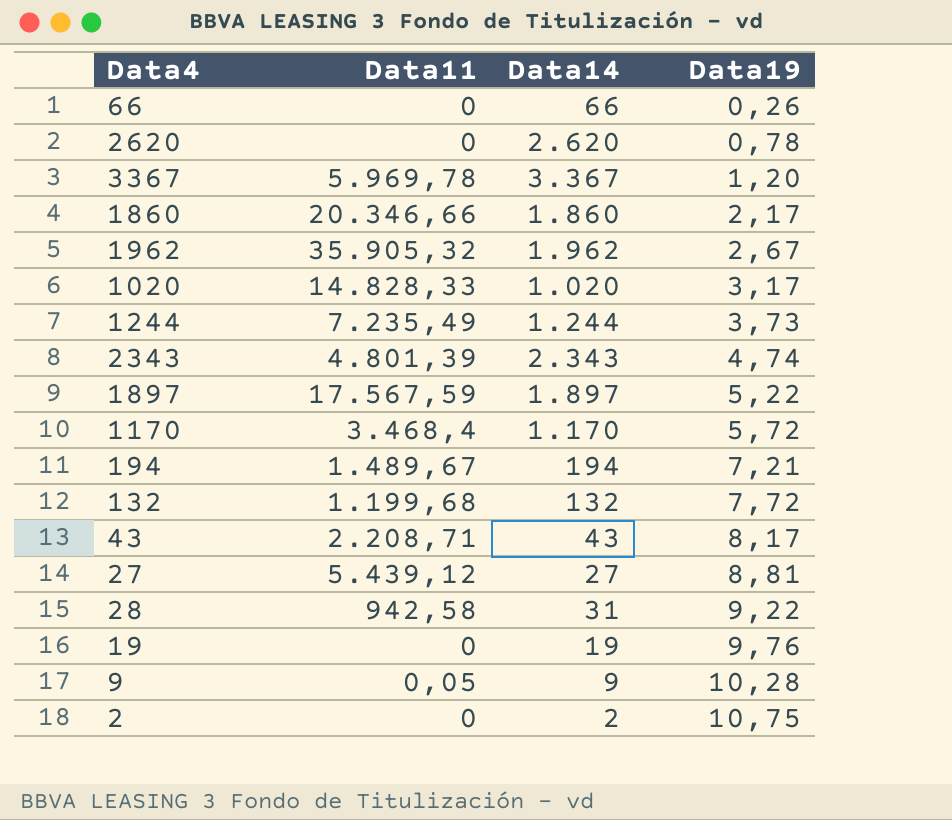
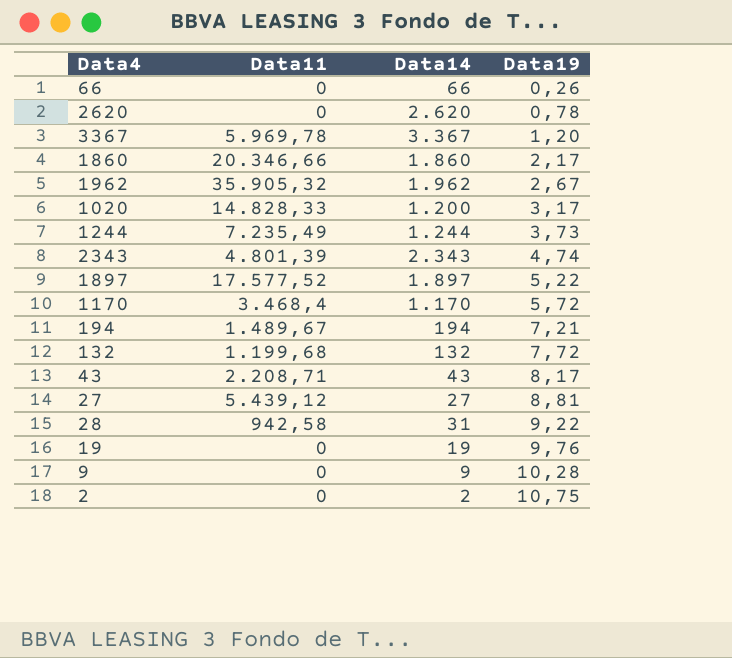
1020 | Data14: 1.020 -> 1.200
1897 | Data11: 17.567,59 -> 17.577,52
9 | Data11: 0,05 -> 0

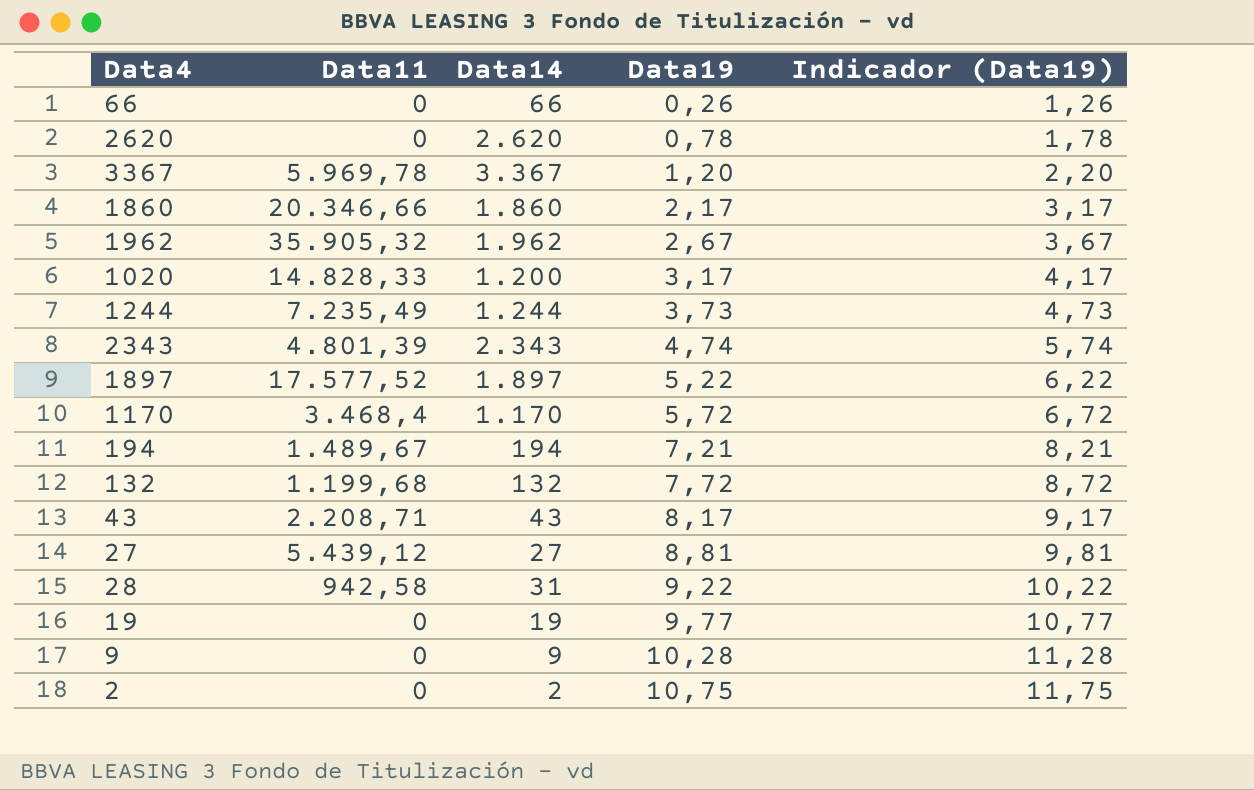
column Indicador (Data19) | formula: none -> [Data19] + 1
19 | Data19: 9,76 -> 9,77

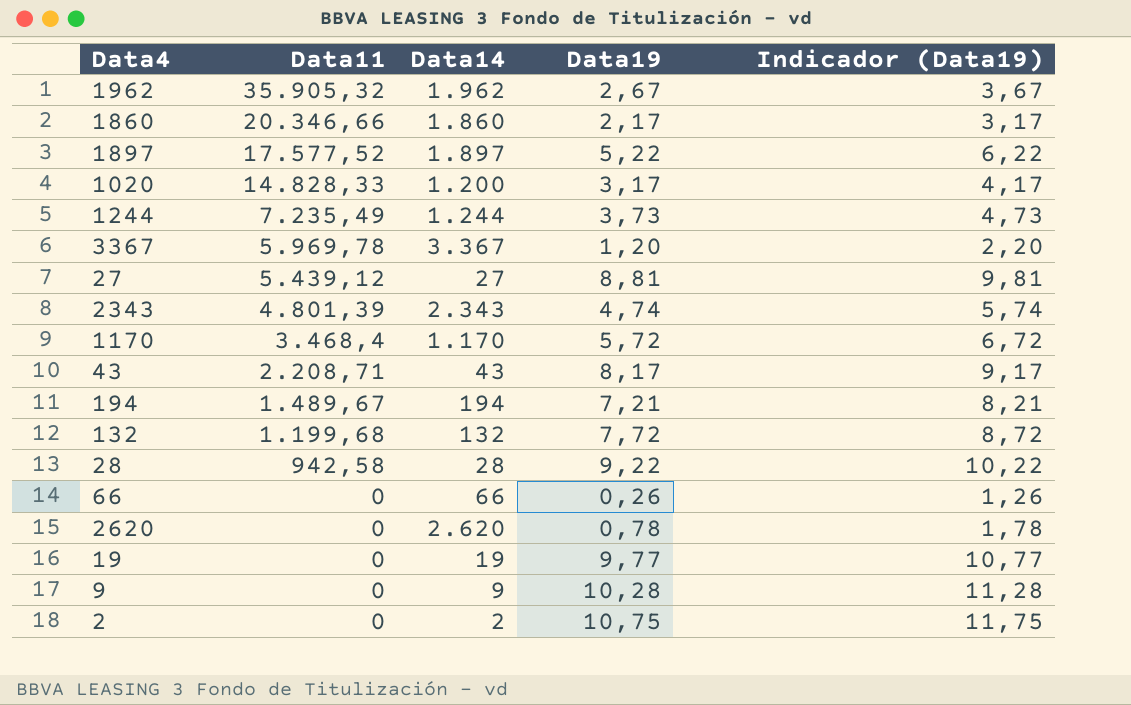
row order: Data19 ascending -> Data11 descending
28 | Data14: 31 -> 28

